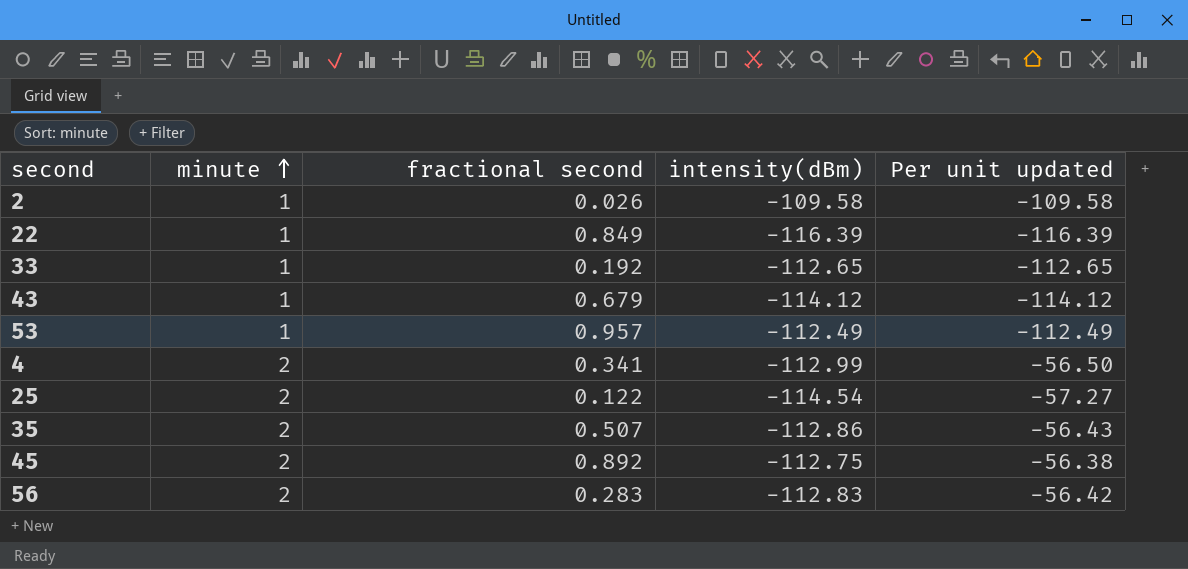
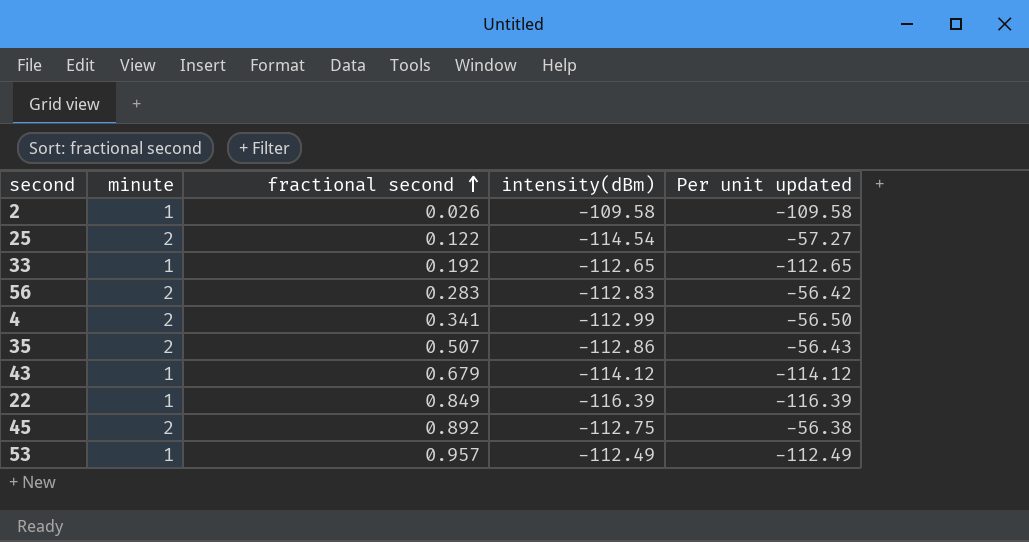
row order: minute ascending -> fractional second ascending

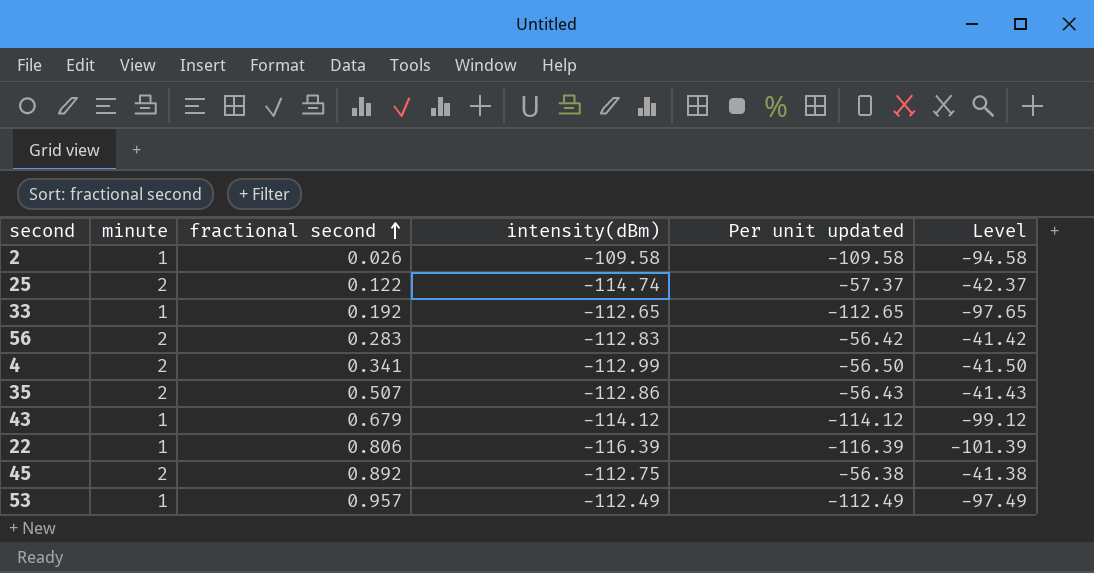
column Level | formula: none -> [Per unit updated] + 15
25 | intensity(dBm): -114.54 -> -114.74
25 | Per unit updated: -57.27 -> -57.37
22 | fractional second: 0.849 -> 0.806

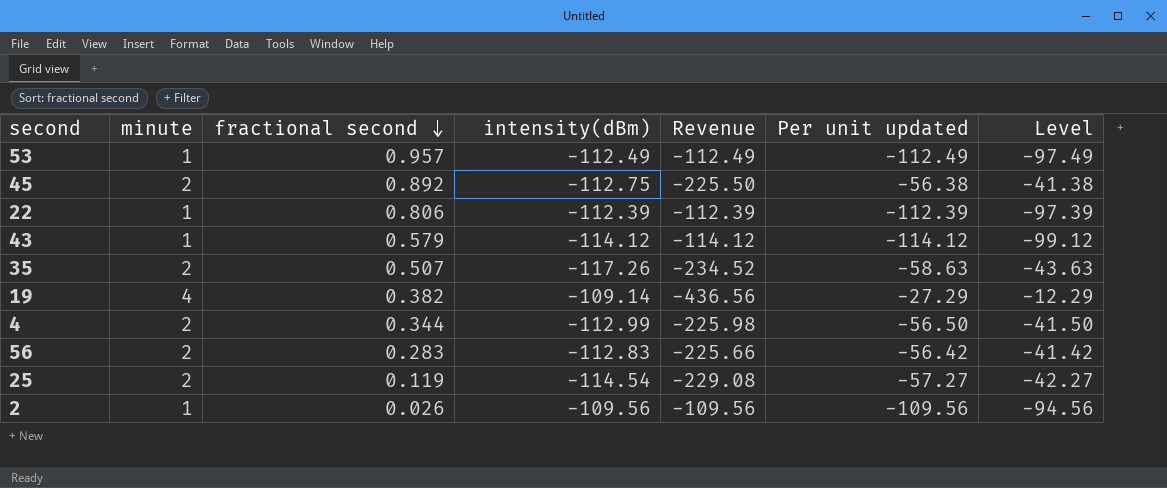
row order: fractional second ascending -> fractional second descending
column Revenue | formula: none -> [minute] * [intensity(dBm)]
row 33: 1 | 0.192 | -112.65 | -112.65 | -97.65 -> none
22 | intensity(dBm): -116.39 -> -112.39
22 | Per unit updated: -116.39 -> -112.39
22 | Level: -101.39 -> -97.39
43 | fractional second: 0.679 -> 0.579
35 | intensity(dBm): -112.86 -> -117.26
35 | Per unit updated: -56.43 -> -58.63
35 | Level: -41.43 -> -43.63
row 19: none -> 4 | 0.382 | -109.14 | -436.56 | -27.29 | -12.29
4 | fractional second: 0.341 -> 0.344
25 | fractional second: 0.122 -> 0.119
25 | intensity(dBm): -114.74 -> -114.54
25 | Per unit updated: -57.37 -> -57.27
25 | Level: -42.37 -> -42.27
2 | intensity(dBm): -109.58 -> -109.56
2 | Per unit updated: -109.58 -> -109.56
2 | Level: -94.58 -> -94.56

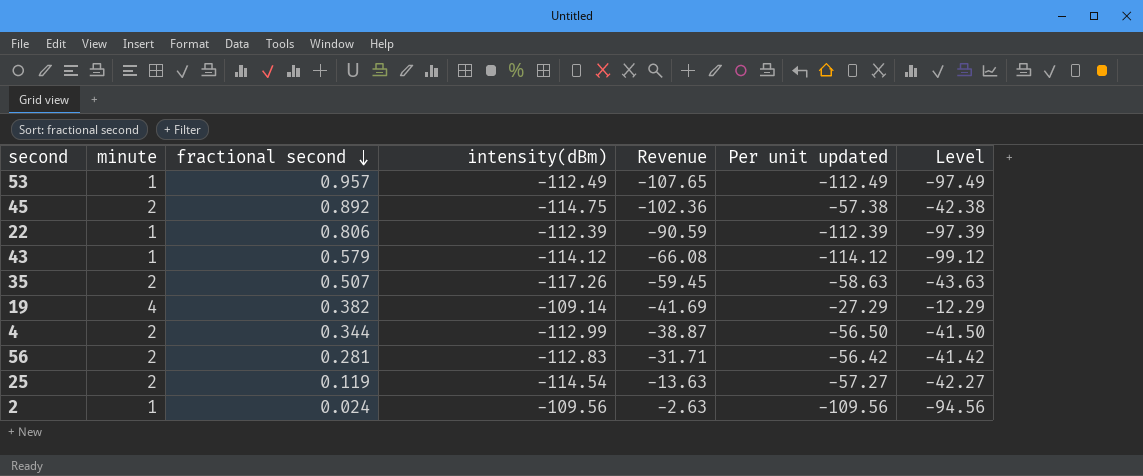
column Revenue | formula: [minute] * [intensity(dBm)] -> [fractional second] * [intensity(dBm)]
45 | intensity(dBm): -112.75 -> -114.75
45 | Per unit updated: -56.38 -> -57.38
45 | Level: -41.38 -> -42.38
56 | fractional second: 0.283 -> 0.281
2 | fractional second: 0.026 -> 0.024

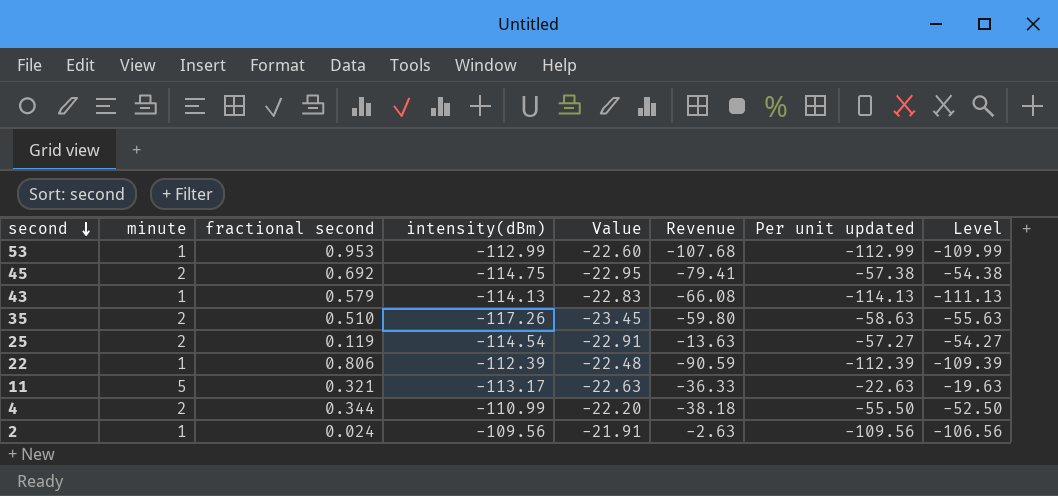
row order: fractional second descending -> second descending
column Value | formula: none -> [intensity(dBm)] * 0.2
column Level | formula: [Per unit updated] + 15 -> [Per unit updated] + 3
row 19: 4 | 0.382 | -109.14 | -41.69 | -27.29 | -12.29 -> none
row 56: 2 | 0.281 | -112.83 | -31.71 | -56.42 | -41.42 -> none
53 | fractional second: 0.957 -> 0.953
53 | intensity(dBm): -112.49 -> -112.99
53 | Revenue: -107.65 -> -107.68
53 | Per unit updated: -112.49 -> -112.99
45 | fractional second: 0.892 -> 0.692
45 | Revenue: -102.36 -> -79.41
43 | intensity(dBm): -114.12 -> -114.13
43 | Per unit updated: -114.12 -> -114.13
35 | fractional second: 0.507 -> 0.510
35 | Revenue: -59.45 -> -59.80
row 11: none -> 5 | 0.321 | -113.17 | -22.63 | -36.33 | -22.63 | -19.63
4 | intensity(dBm): -112.99 -> -110.99
4 | Revenue: -38.87 -> -38.18
4 | Per unit updated: -56.50 -> -55.50

